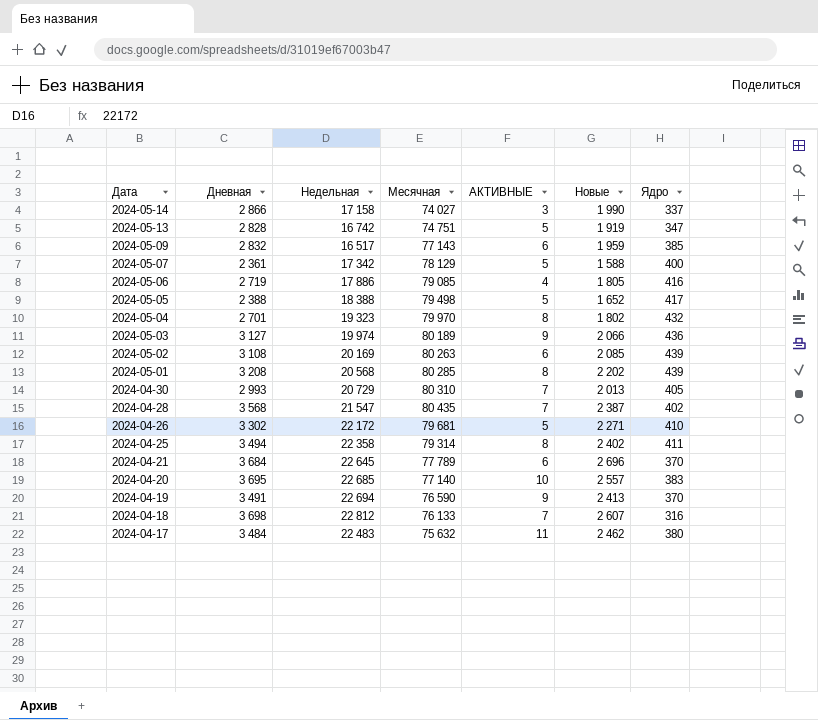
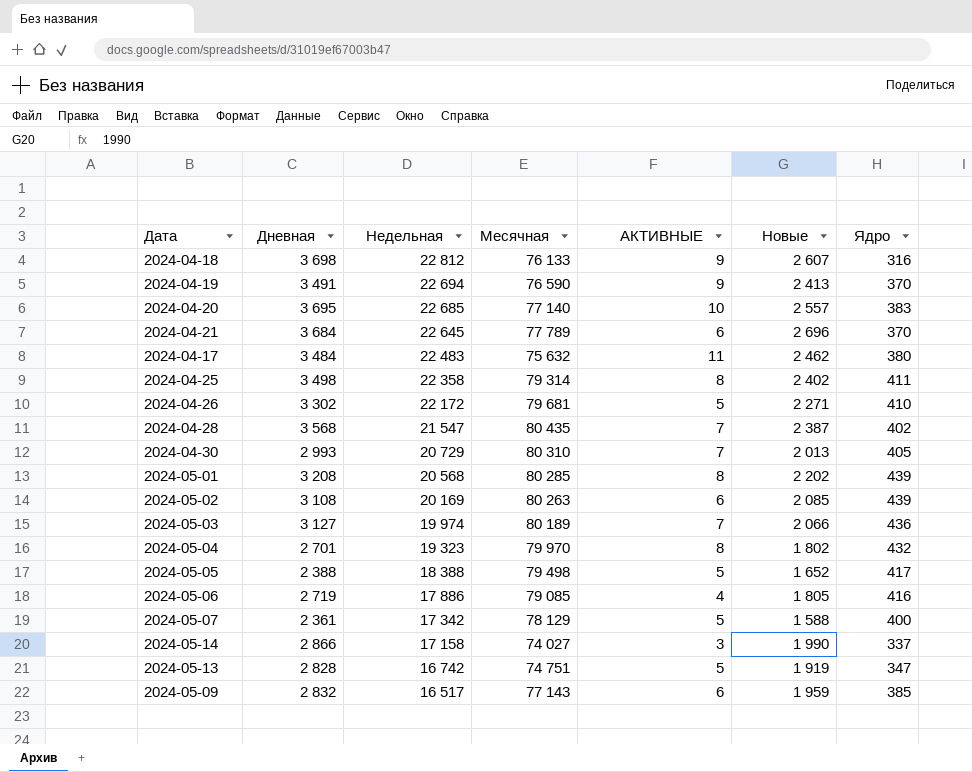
row order: Дата descending -> Недельная descending
2024-04-18 | АКТИВНЫЕ: 7 -> 9
2024-04-25 | Дневная: 3 494 -> 3 498
2024-05-03 | АКТИВНЫЕ: 9 -> 7

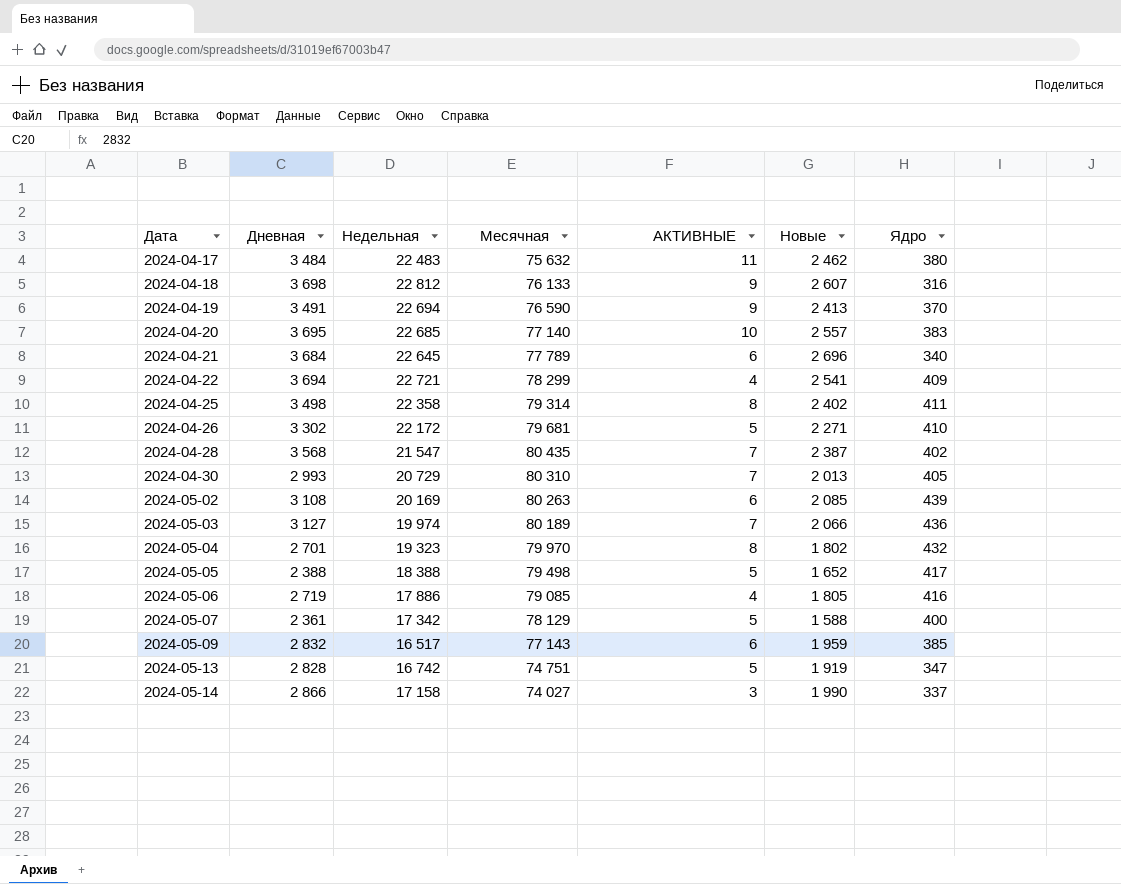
row order: Недельная descending -> Дата ascending
row 2024-05-01: 3 208 | 20 568 | 80 285 | 8 | 2 202 | 439 -> none
2024-04-21 | Ядро: 370 -> 340
row 2024-04-22: none -> 3 694 | 22 721 | 78 299 | 4 | 2 541 | 409

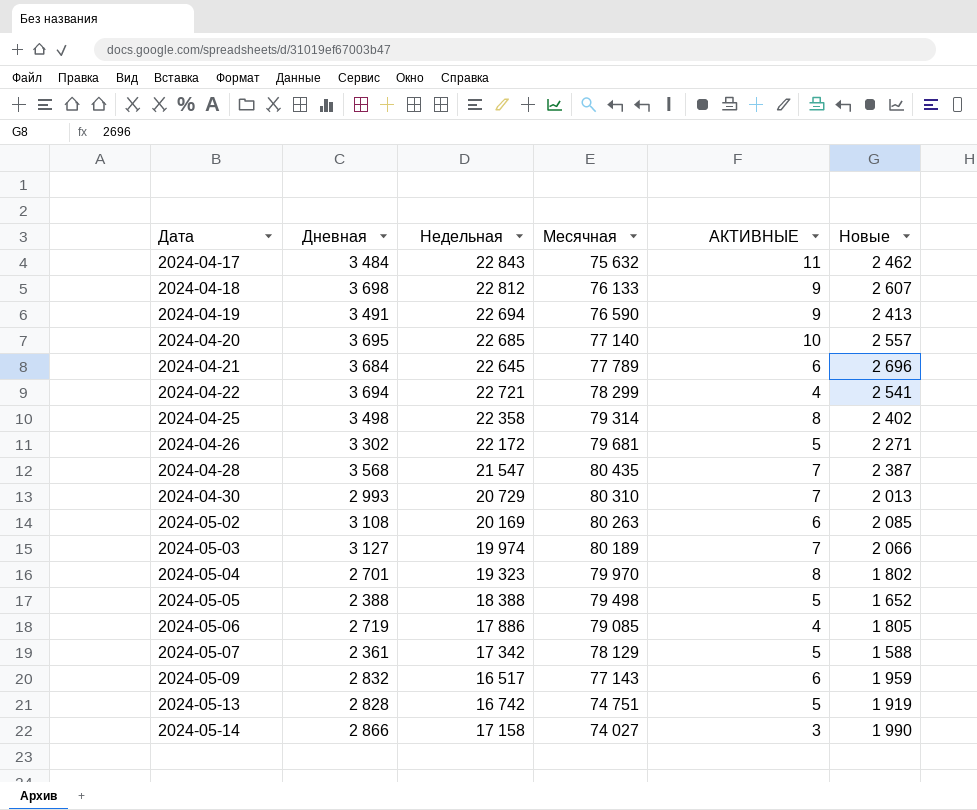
column Ядро | position: 7 -> none
2024-04-17 | Недельная: 22 483 -> 22 843

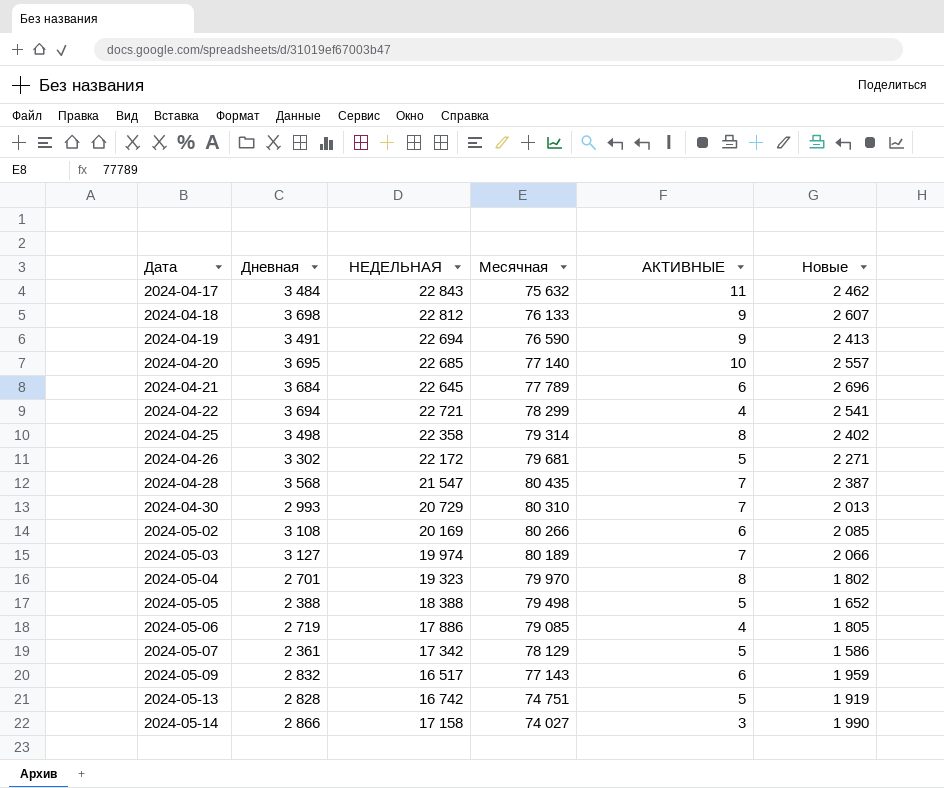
column name: Недельная -> НЕДЕЛЬНАЯ
2024-05-02 | Месячная: 80 263 -> 80 266
2024-05-07 | Новые: 1 588 -> 1 586

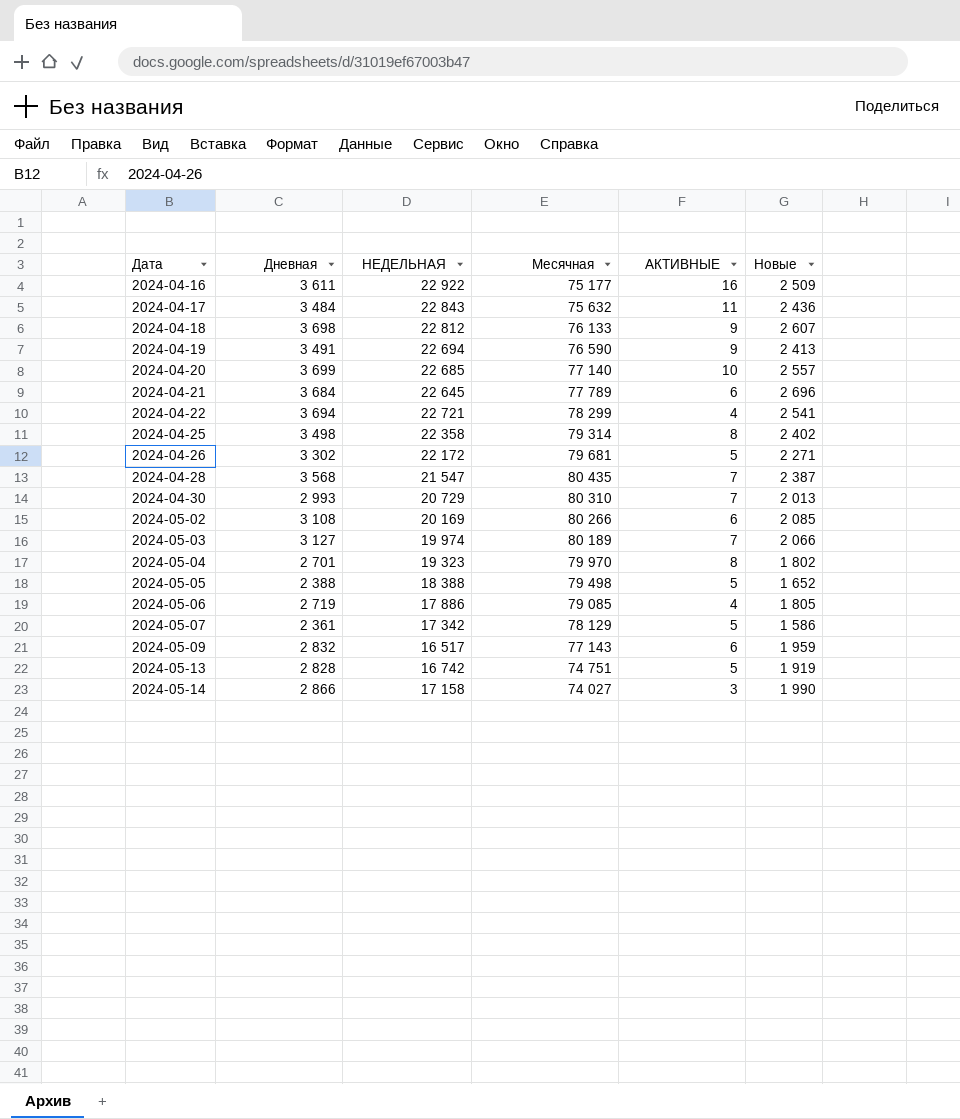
row 2024-04-16: none -> 3 611 | 22 922 | 75 177 | 16 | 2 509
2024-04-17 | Новые: 2 462 -> 2 436
2024-04-20 | Дневная: 3 695 -> 3 699

